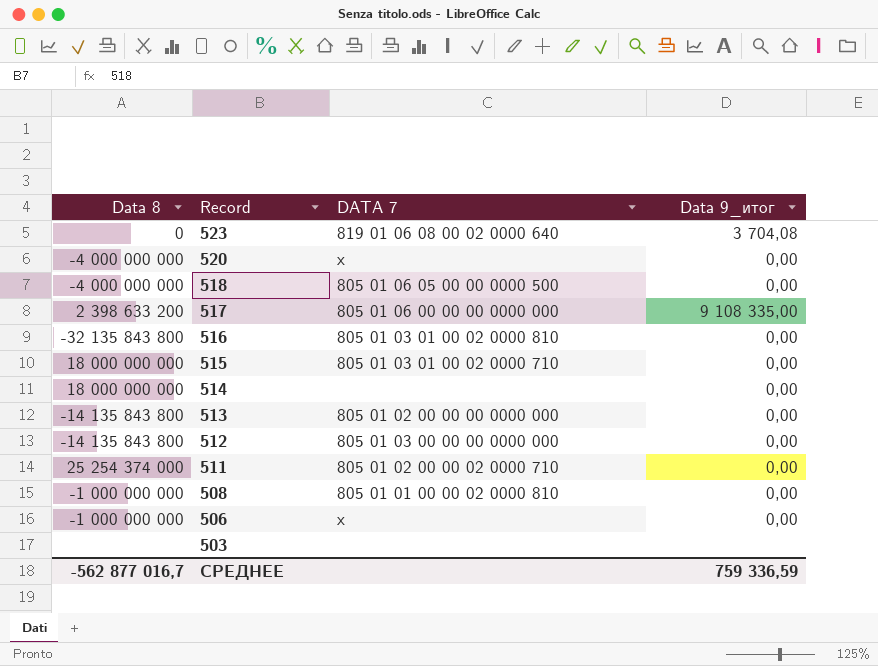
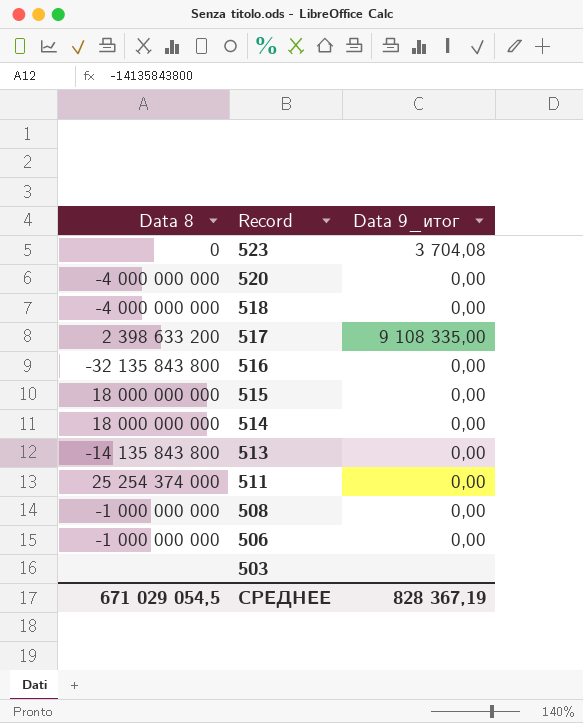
column DATA 7 | position: 3 -> none
row 512: -14 135 843 800 | 805 01 03 00 00 00 0000 000 | 0,00 -> none
СРЕДНЕЕ | Data 8: -562 877 016,7 -> 671 029 054,5
СРЕДНЕЕ | Data 9_итог: 759 336,59 -> 828 367,19

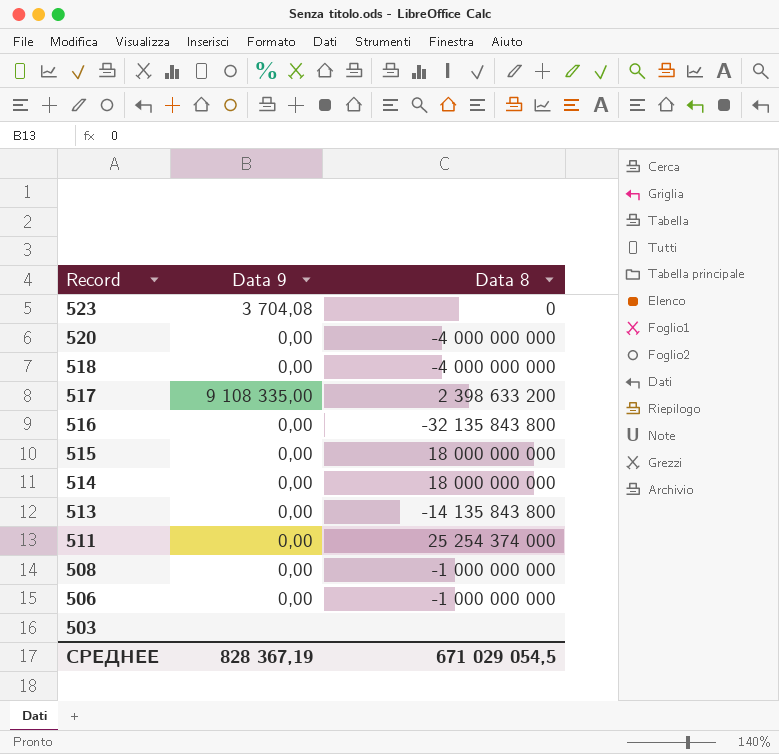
column name: Data 9_итог -> Data 9
column Data 8 | position: 1 -> 3

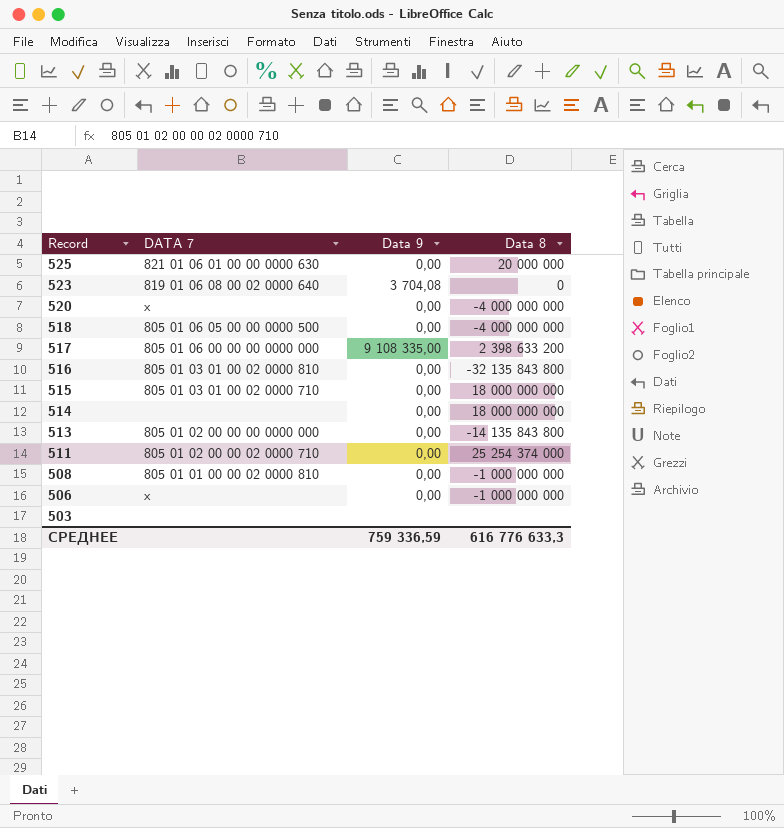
column DATA 7 | position: none -> 2
row 525: none -> 821 01 06 01 00 00 0000 630 | 0,00 | 20 000 000
СРЕДНЕЕ | Data 9: 828 367,19 -> 759 336,59
СРЕДНЕЕ | Data 8: 671 029 054,5 -> 616 776 633,3

